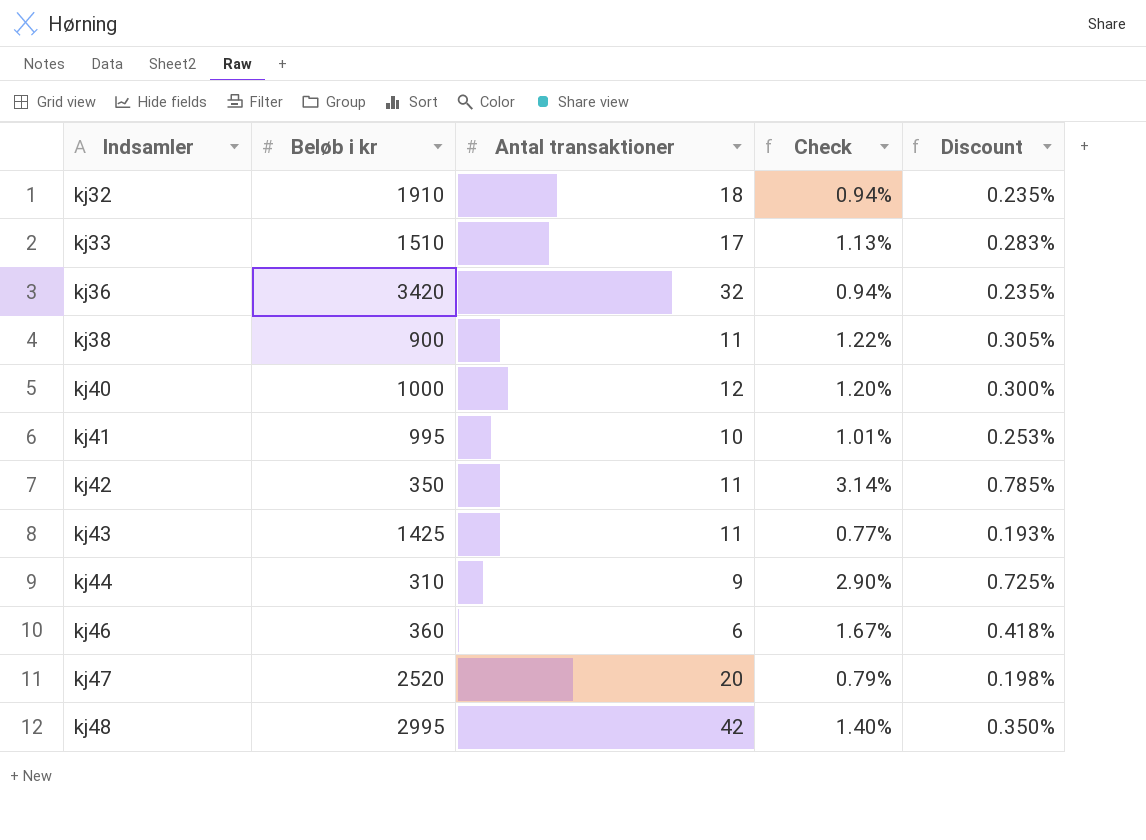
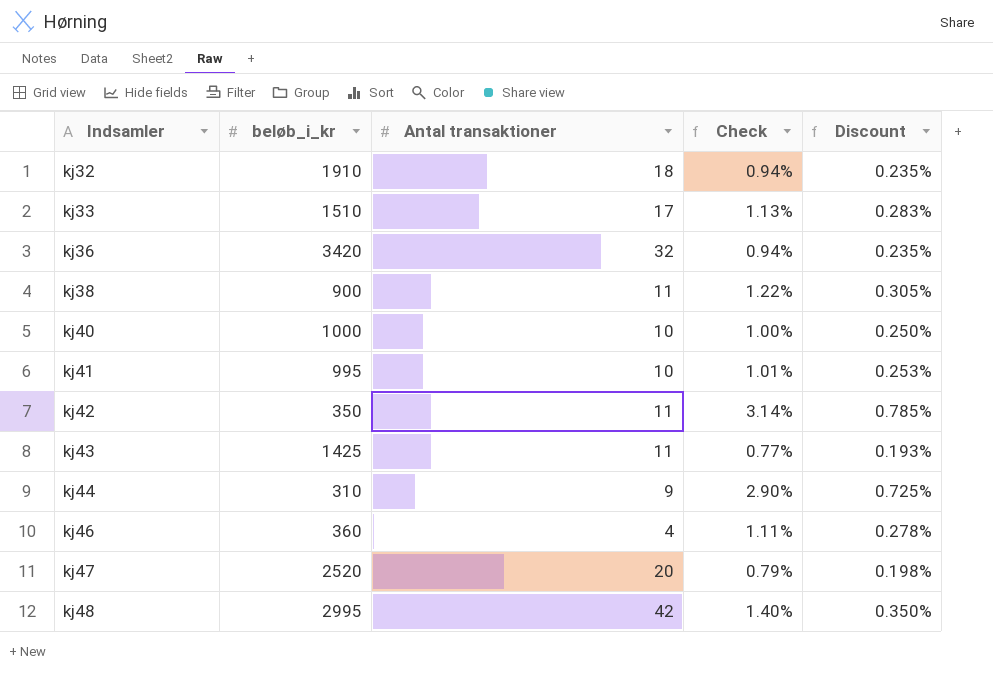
column name: Beløb i kr -> beløb_i_kr
kj40 | Antal transaktioner: 12 -> 10
kj40 | Check: 1.20% -> 1.00%
kj40 | Discount: 0.300% -> 0.250%
kj46 | Antal transaktioner: 6 -> 4
kj46 | Check: 1.67% -> 1.11%
kj46 | Discount: 0.418% -> 0.278%

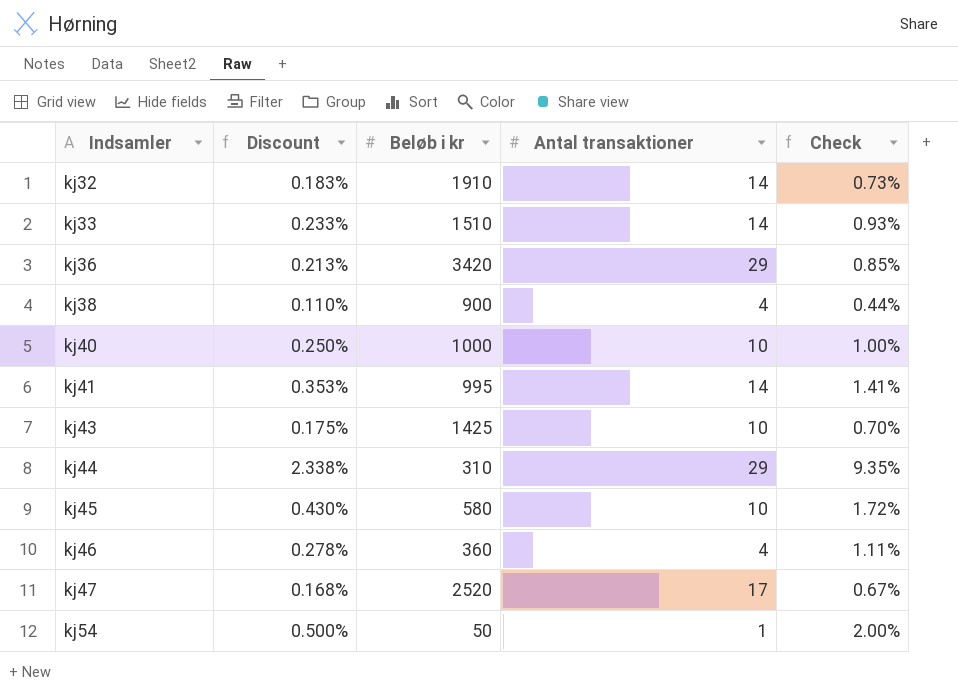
column Discount | position: 5 -> 2
column name: beløb_i_kr -> Beløb i kr
row kj42: 350 | 11 | 3.14% | 0.785% -> none
row kj48: 2995 | 42 | 1.40% | 0.350% -> none
kj32 | Discount: 0.235% -> 0.183%
kj32 | Antal transaktioner: 18 -> 14
kj32 | Check: 0.94% -> 0.73%
kj33 | Discount: 0.283% -> 0.233%
kj33 | Antal transaktioner: 17 -> 14
kj33 | Check: 1.13% -> 0.93%
kj36 | Discount: 0.235% -> 0.213%
kj36 | Antal transaktioner: 32 -> 29
kj36 | Check: 0.94% -> 0.85%
kj38 | Discount: 0.305% -> 0.110%
kj38 | Antal transaktioner: 11 -> 4
kj38 | Check: 1.22% -> 0.44%
kj41 | Discount: 0.253% -> 0.353%
kj41 | Antal transaktioner: 10 -> 14
kj41 | Check: 1.01% -> 1.41%
kj43 | Discount: 0.193% -> 0.175%
kj43 | Antal transaktioner: 11 -> 10
kj43 | Check: 0.77% -> 0.70%
kj44 | Discount: 0.725% -> 2.338%
kj44 | Antal transaktioner: 9 -> 29
kj44 | Check: 2.90% -> 9.35%
row kj45: none -> 0.430% | 580 | 10 | 1.72%
kj47 | Discount: 0.198% -> 0.168%
kj47 | Antal transaktioner: 20 -> 17
kj47 | Check: 0.79% -> 0.67%
row kj54: none -> 0.500% | 50 | 1 | 2.00%

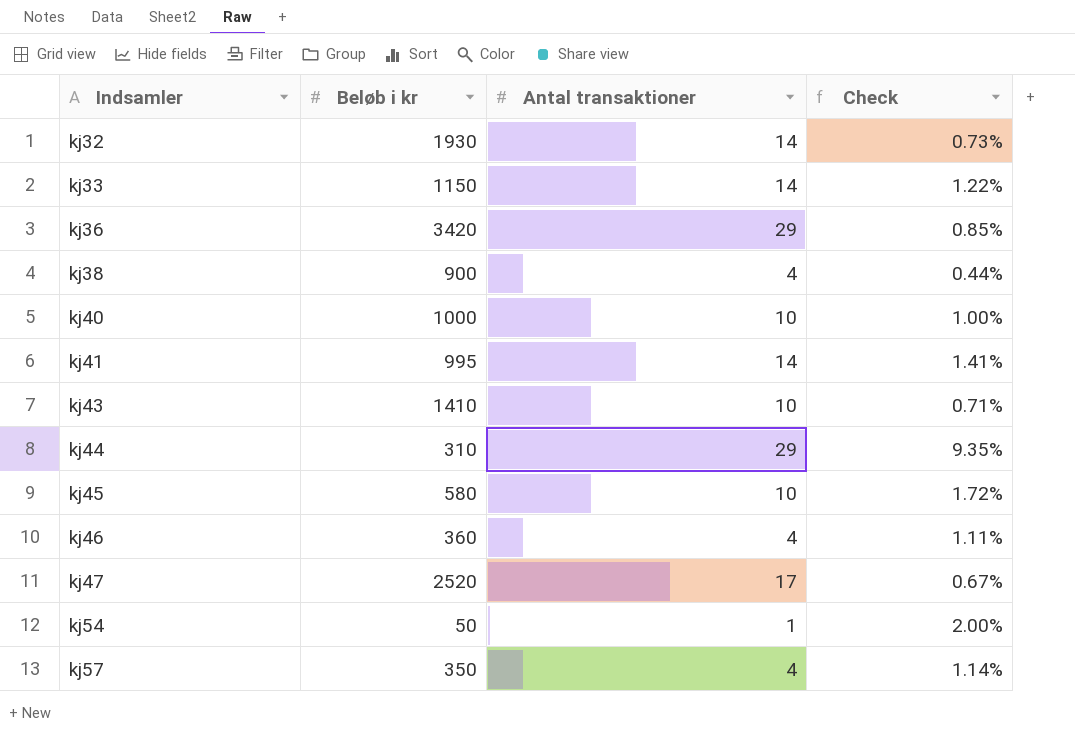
column Discount | formula: [Check] * 0.25 -> none
kj32 | Beløb i kr: 1910 -> 1930
kj33 | Beløb i kr: 1510 -> 1150
kj33 | Check: 0.93% -> 1.22%
kj43 | Beløb i kr: 1425 -> 1410
kj43 | Check: 0.70% -> 0.71%
row kj57: none -> 350 | 4 | 1.14%

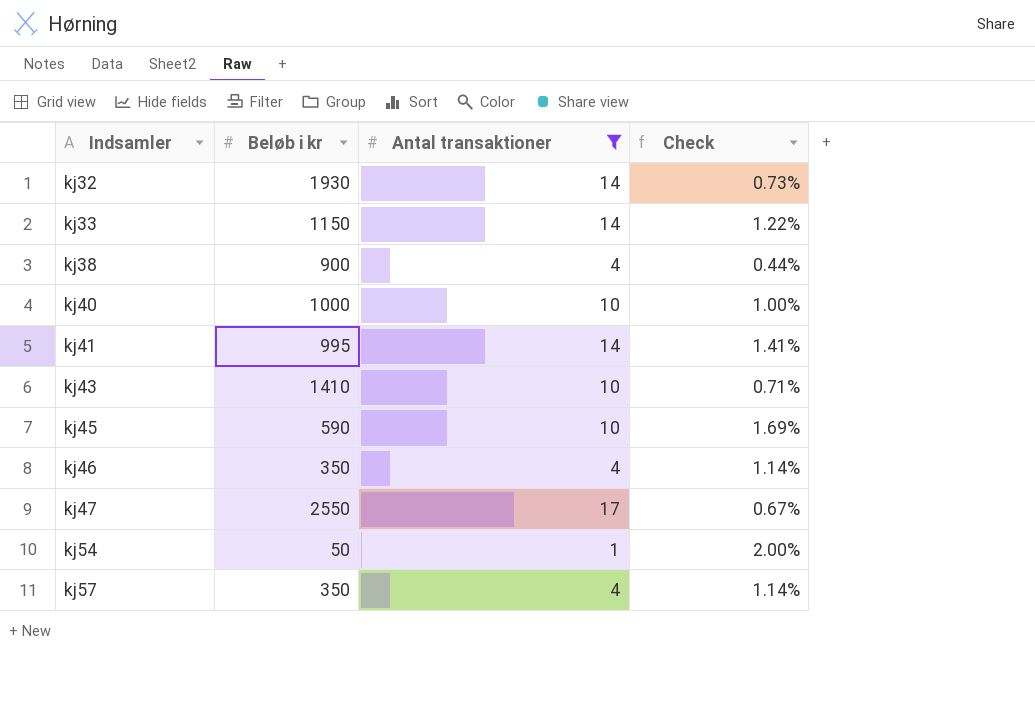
filter: none -> Antal transaktioner != 29
kj45 | Beløb i kr: 580 -> 590
kj45 | Check: 1.72% -> 1.69%
kj46 | Beløb i kr: 360 -> 350
kj46 | Check: 1.11% -> 1.14%
kj47 | Beløb i kr: 2520 -> 2550

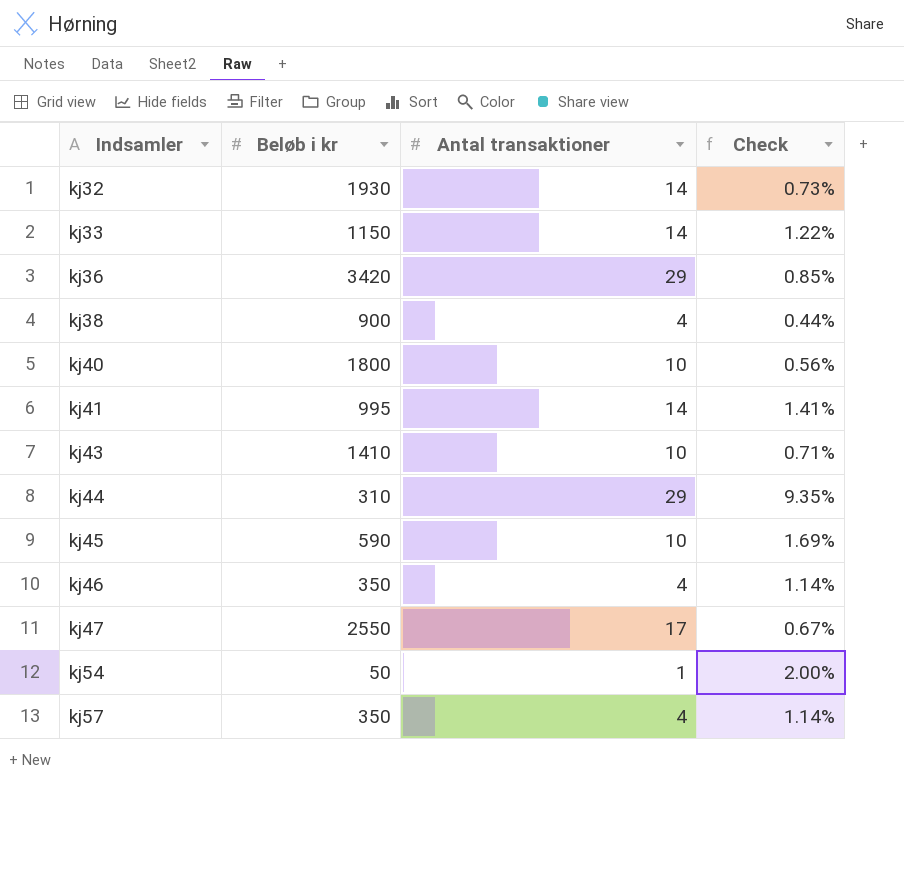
filter: Antal transaktioner != 29 -> none
kj40 | Beløb i kr: 1000 -> 1800
kj40 | Check: 1.00% -> 0.56%

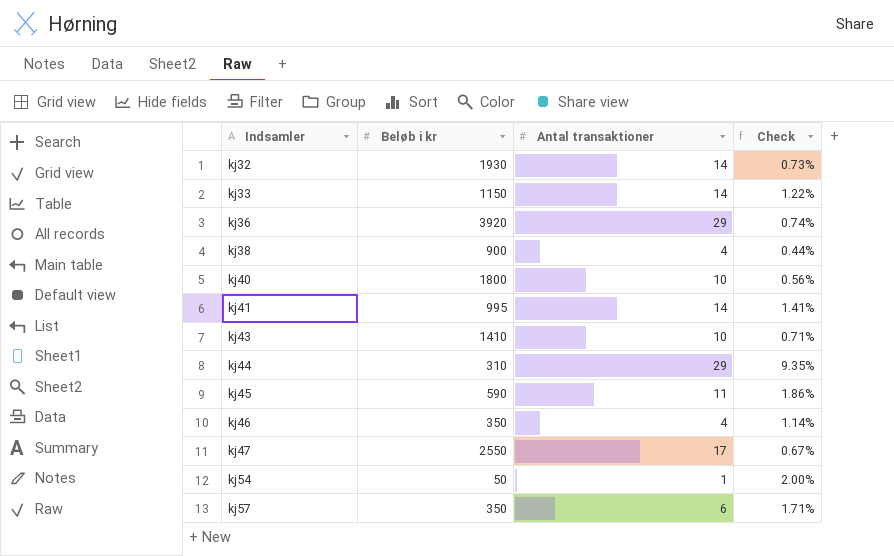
kj36 | Beløb i kr: 3420 -> 3920
kj36 | Check: 0.85% -> 0.74%
kj45 | Antal transaktioner: 10 -> 11
kj45 | Check: 1.69% -> 1.86%
kj57 | Antal transaktioner: 4 -> 6
kj57 | Check: 1.14% -> 1.71%

